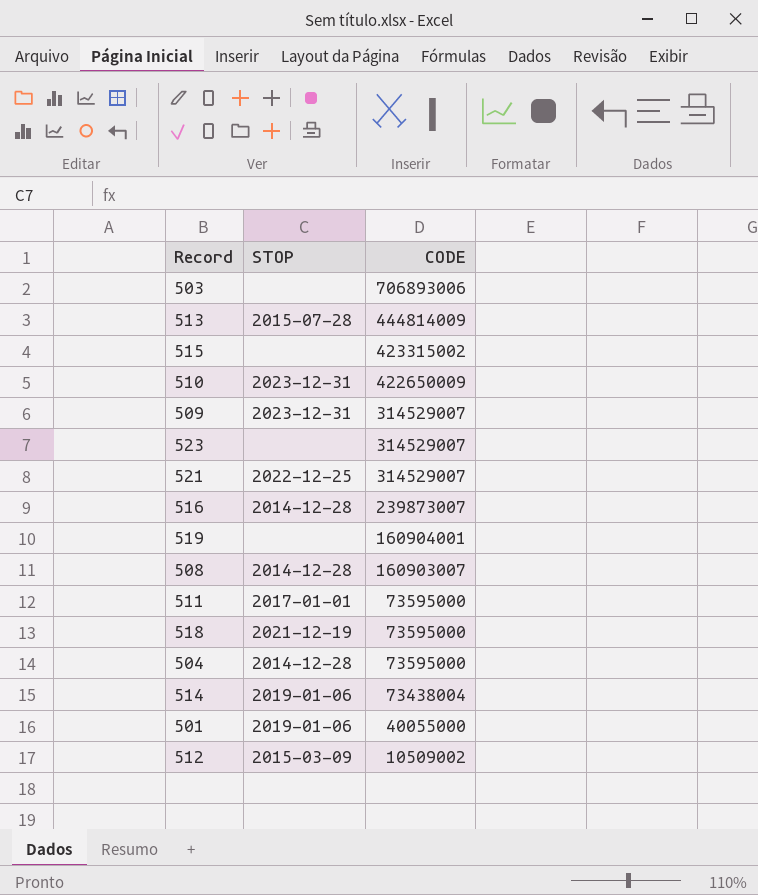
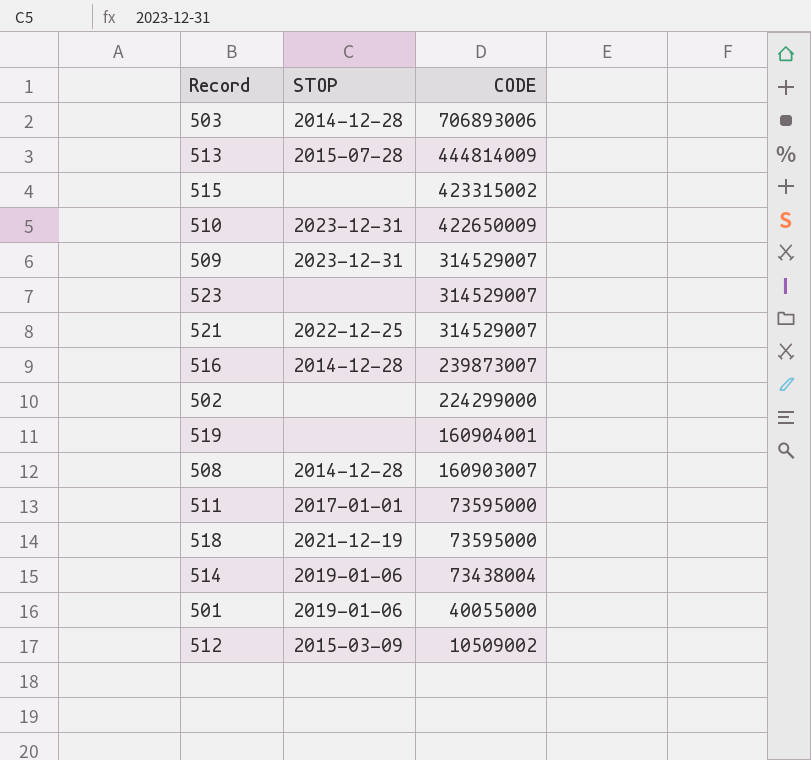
row 504: 2014-12-28 | 73595000 -> none
503 | STOP: none -> 2014-12-28
row 502: none -> none | 224299000

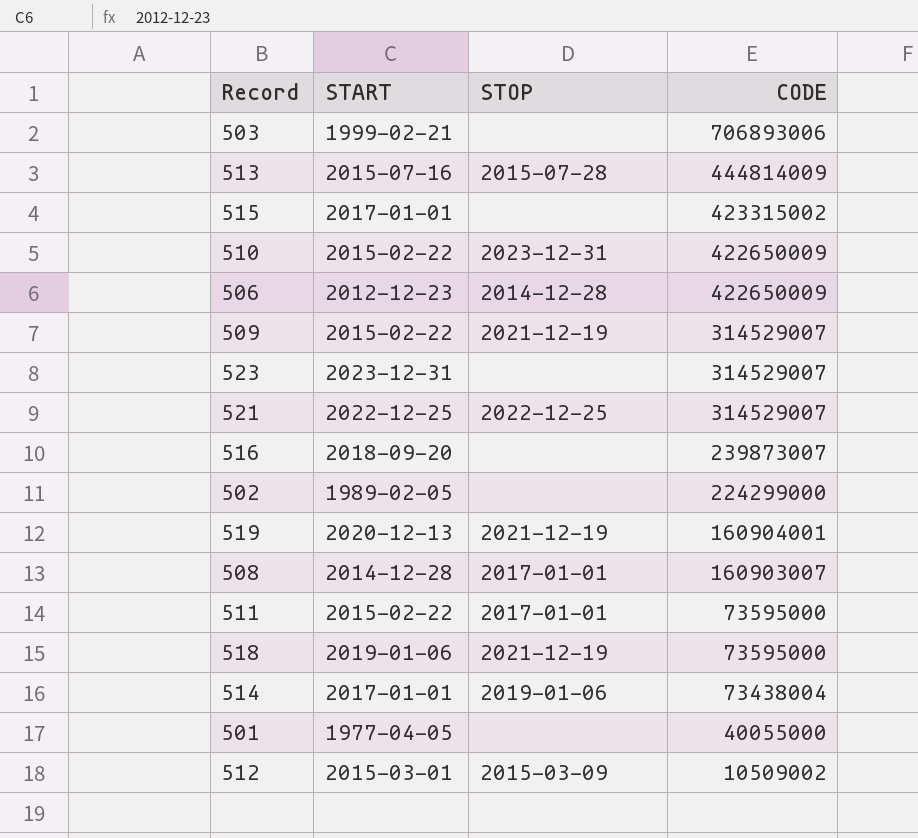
column START | position: none -> 2
503 | STOP: 2014-12-28 -> none
row 506: none -> 2012-12-23 | 2014-12-28 | 422650009
509 | STOP: 2023-12-31 -> 2021-12-19
516 | STOP: 2014-12-28 -> none
519 | STOP: none -> 2021-12-19
508 | STOP: 2014-12-28 -> 2017-01-01
501 | STOP: 2019-01-06 -> none

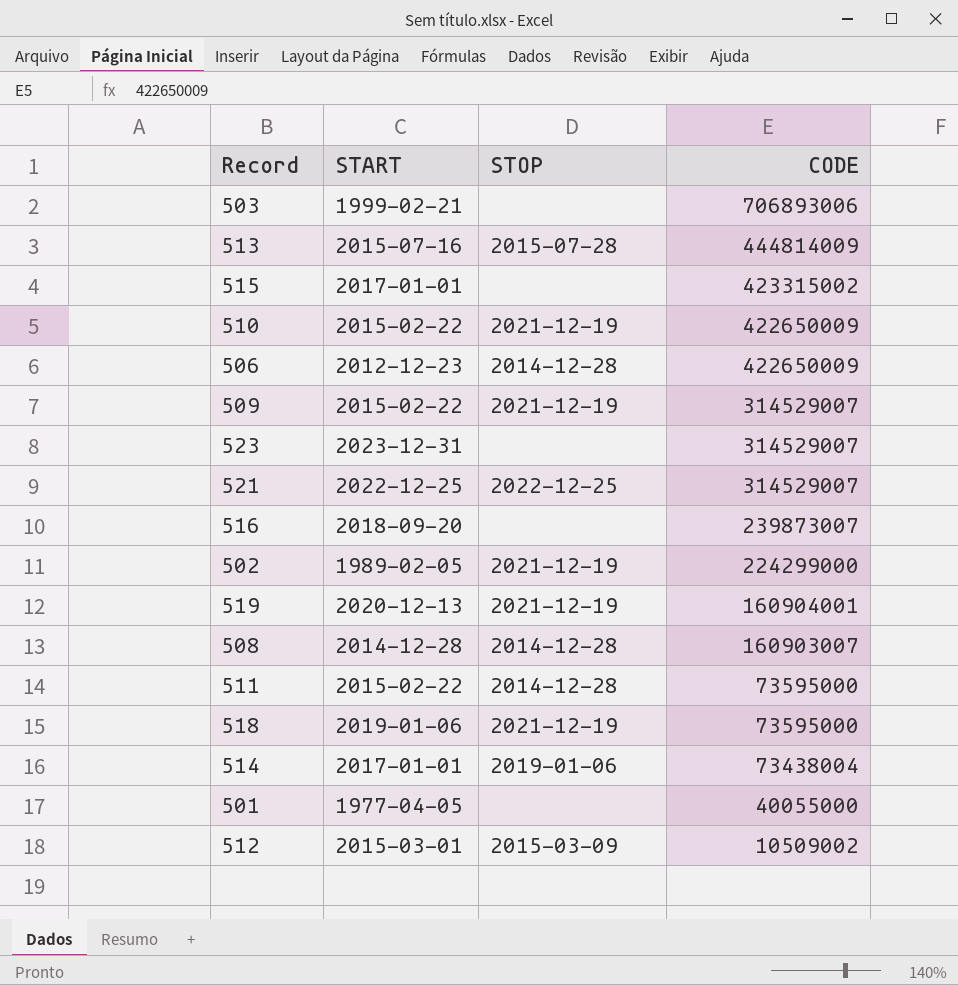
510 | STOP: 2023-12-31 -> 2021-12-19
502 | STOP: none -> 2021-12-19
508 | STOP: 2017-01-01 -> 2014-12-28
511 | STOP: 2017-01-01 -> 2014-12-28

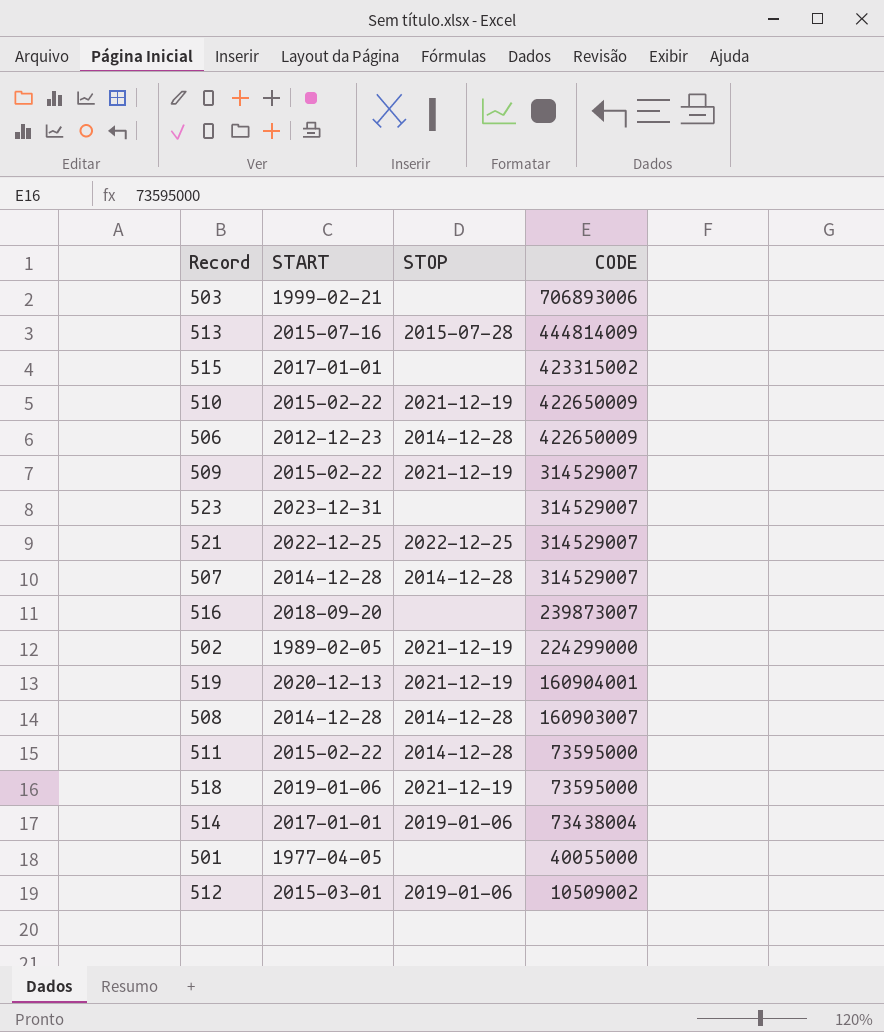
row 507: none -> 2014-12-28 | 2014-12-28 | 314529007
512 | STOP: 2015-03-09 -> 2019-01-06

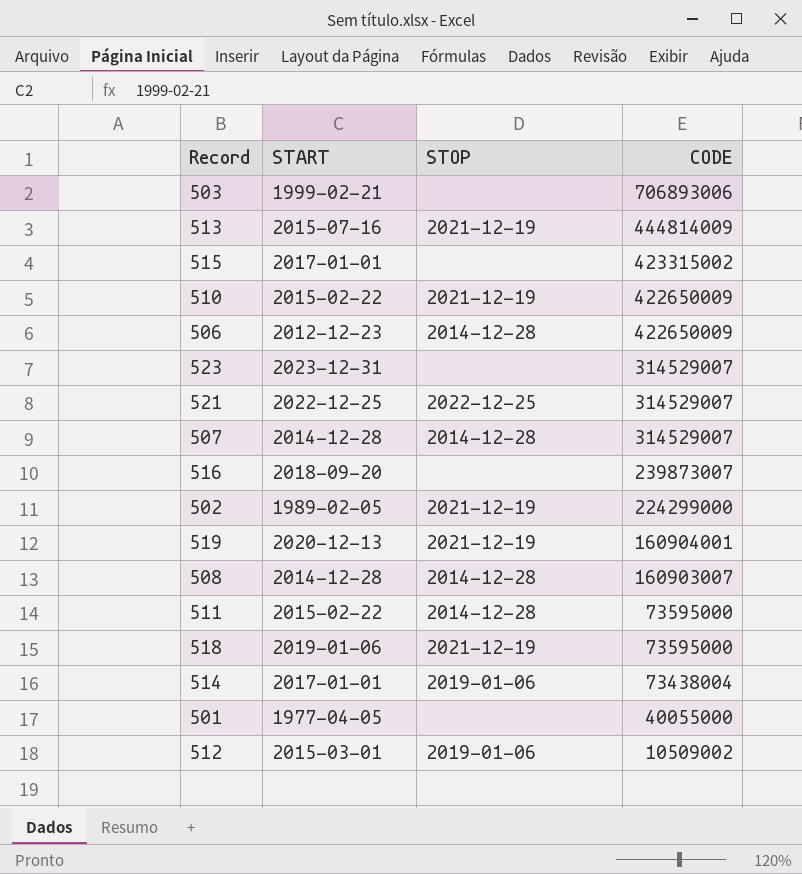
row 509: 2015-02-22 | 2021-12-19 | 314529007 -> none
513 | STOP: 2015-07-28 -> 2021-12-19

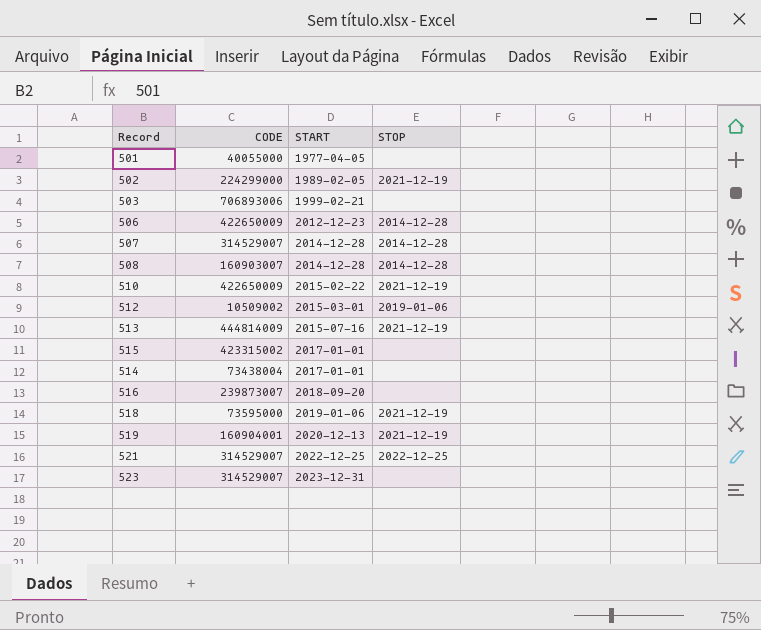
row order: CODE descending -> START ascending
column CODE | position: 4 -> 2
row 511: 2015-02-22 | 2014-12-28 | 73595000 -> none
514 | STOP: 2019-01-06 -> none

